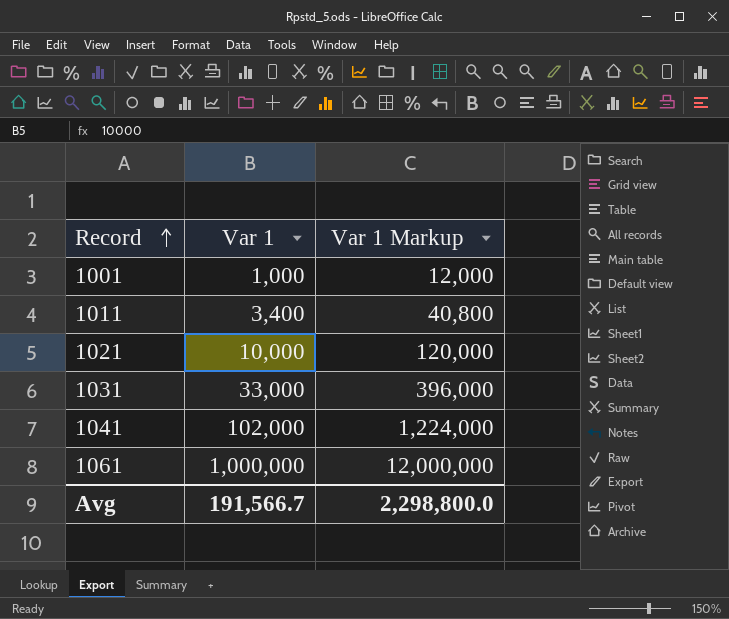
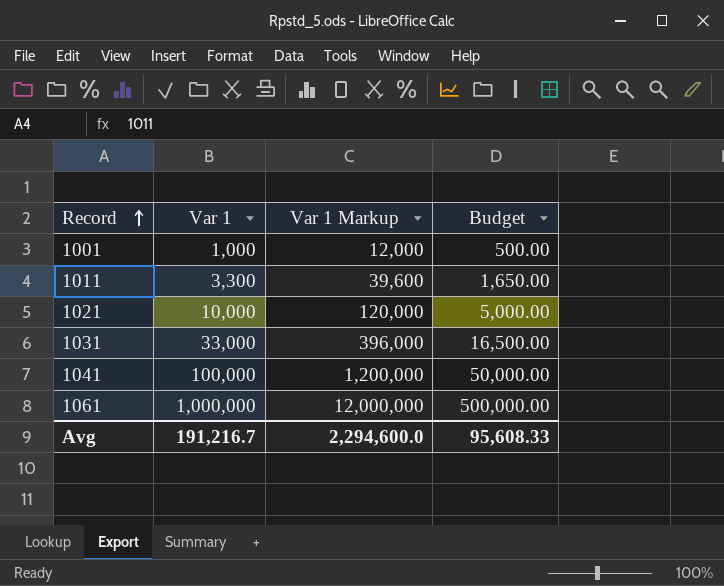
column Budget | formula: none -> [Var 1] * 0.5
1011 | Var 1: 3,400 -> 3,300
1011 | Var 1 Markup: 40,800 -> 39,600
1041 | Var 1: 102,000 -> 100,000
1041 | Var 1 Markup: 1,224,000 -> 1,200,000
Avg | Var 1: 191,566.7 -> 191,216.7
Avg | Var 1 Markup: 2,298,800.0 -> 2,294,600.0

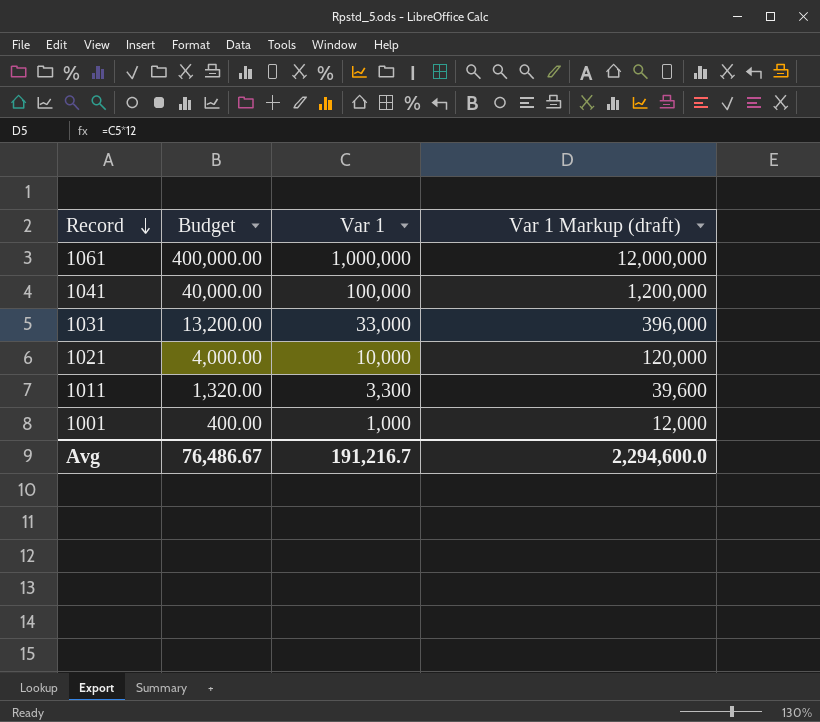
row order: Record ascending -> Record descending
column Budget | formula: [Var 1] * 0.5 -> [Var 1] * 0.4
column Budget | position: 4 -> 2
column name: Var 1 Markup -> Var 1 Markup (draft)
Avg | Budget: 95,608.33 -> 76,486.67

